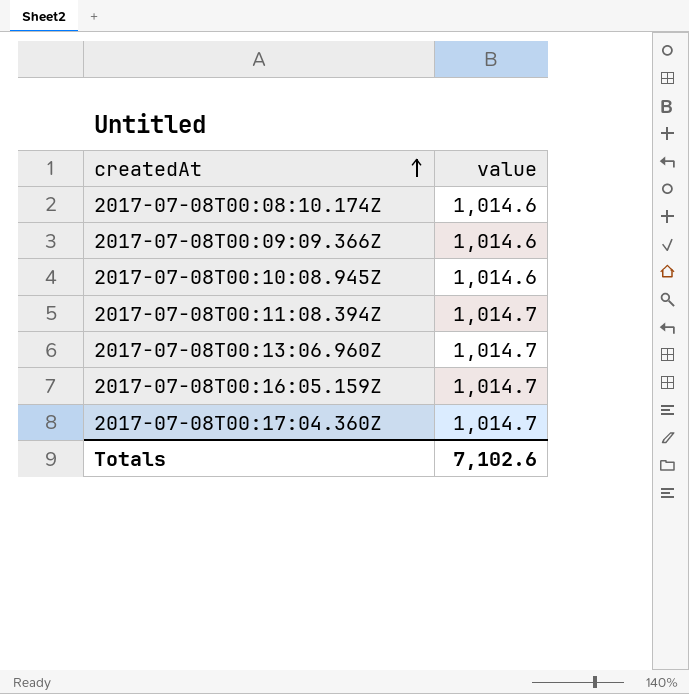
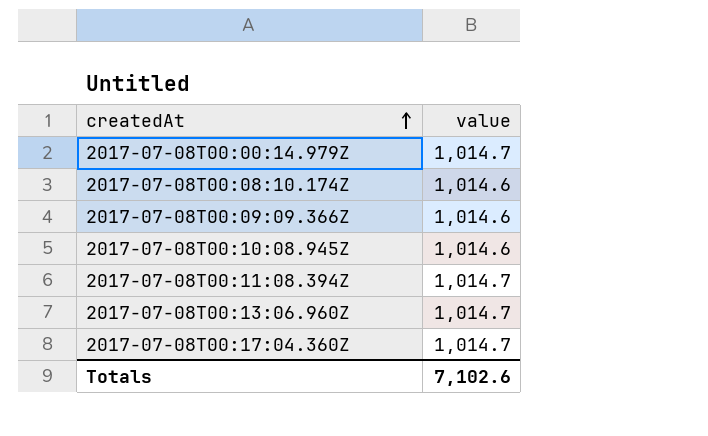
row 2017-07-08T00:16:05.159Z: 1,014.7 -> none
row 2017-07-08T00:00:14.979Z: none -> 1,014.7

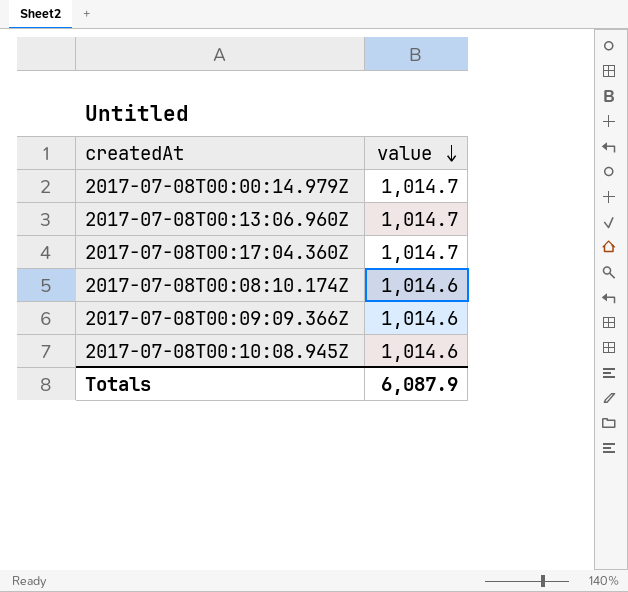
row order: createdAt ascending -> value descending
row 2017-07-08T00:11:08.394Z: 1,014.7 -> none
Totals | value: 7,102.6 -> 6,087.9

